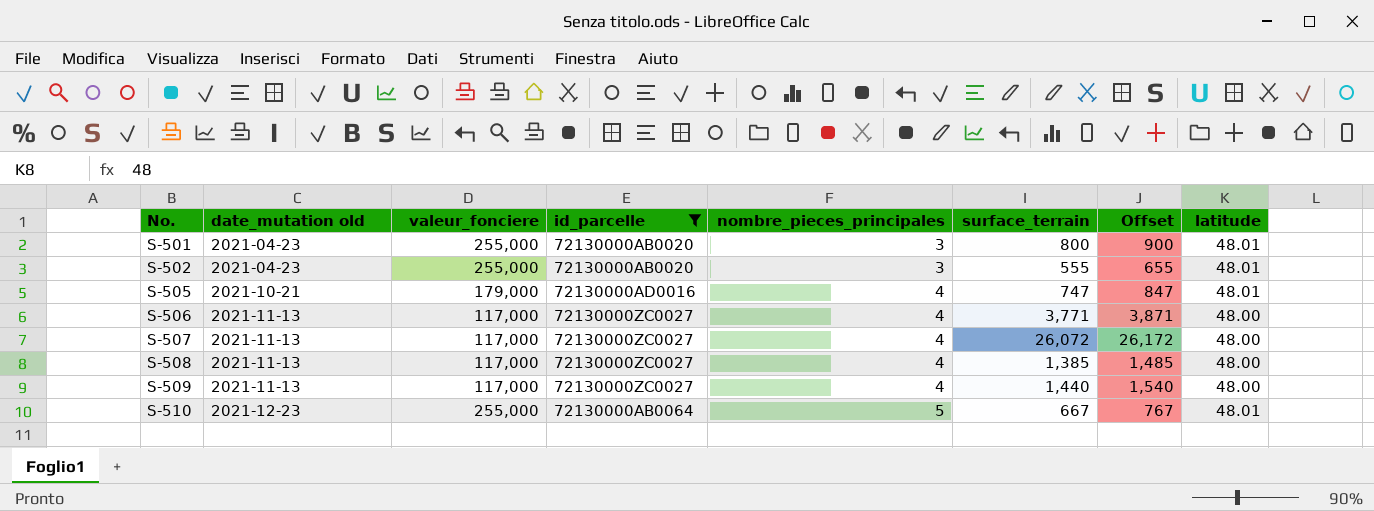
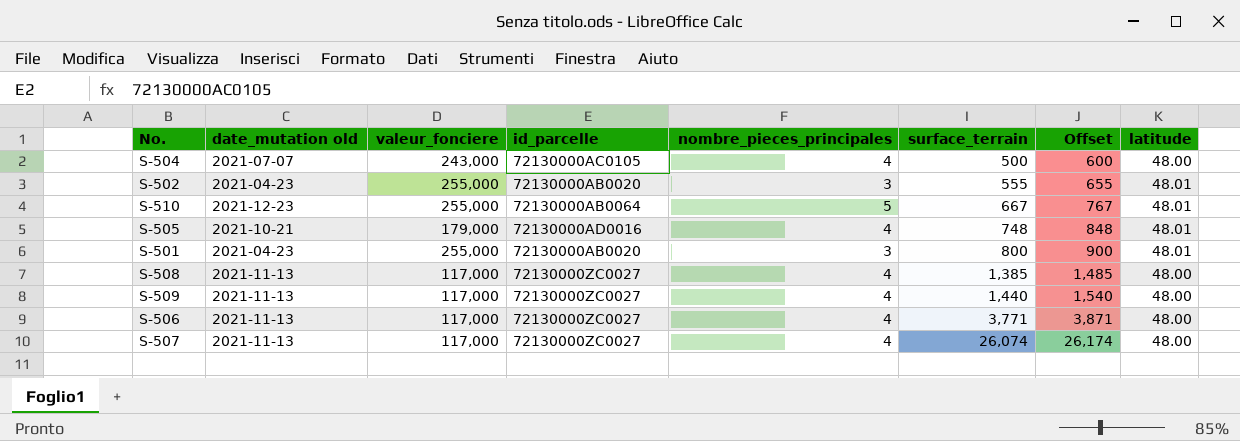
filter: id_parcelle != 72130000AC0105 -> none
row order: No. ascending -> surface_terrain ascending
S-505 | surface_terrain: 747 -> 748
S-505 | Offset: 847 -> 848
S-507 | surface_terrain: 26,072 -> 26,074
S-507 | Offset: 26,172 -> 26,174

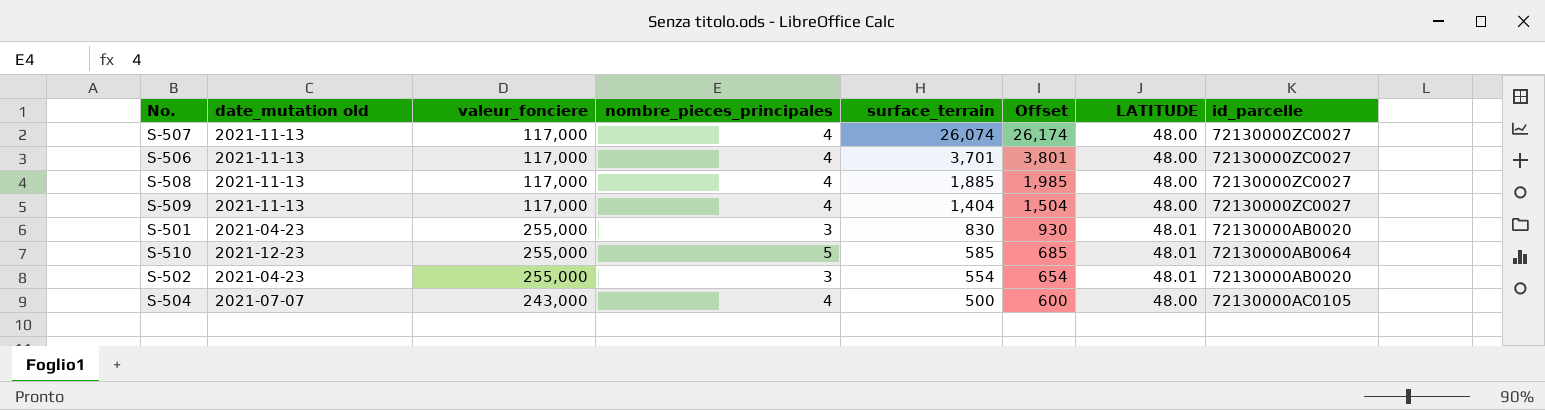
row order: surface_terrain ascending -> surface_terrain descending
column name: latitude -> LATITUDE
column id_parcelle | position: 4 -> 8
row S-505: 2021-10-21 | 179,000 | 72130000AD0016 | 4 | 748 | 848 | 48.01 -> none
S-506 | surface_terrain: 3,771 -> 3,701
S-506 | Offset: 3,871 -> 3,801
S-508 | surface_terrain: 1,385 -> 1,885
S-508 | Offset: 1,485 -> 1,985
S-509 | surface_terrain: 1,440 -> 1,404
S-509 | Offset: 1,540 -> 1,504
S-501 | surface_terrain: 800 -> 830
S-501 | Offset: 900 -> 930
S-510 | surface_terrain: 667 -> 585
S-510 | Offset: 767 -> 685
S-502 | surface_terrain: 555 -> 554
S-502 | Offset: 655 -> 654

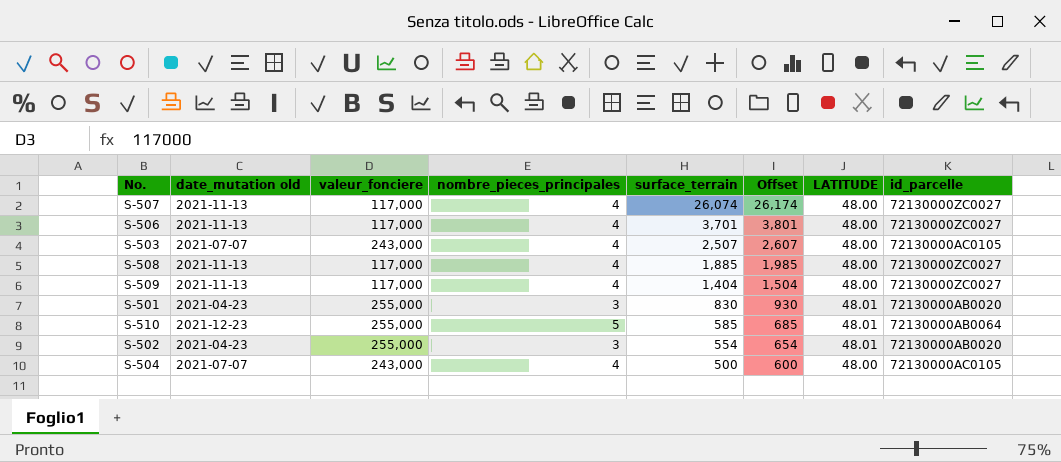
row S-503: none -> 2021-07-07 | 243,000 | 4 | 2,507 | 2,607 | 48.00 | 72130000AC0105

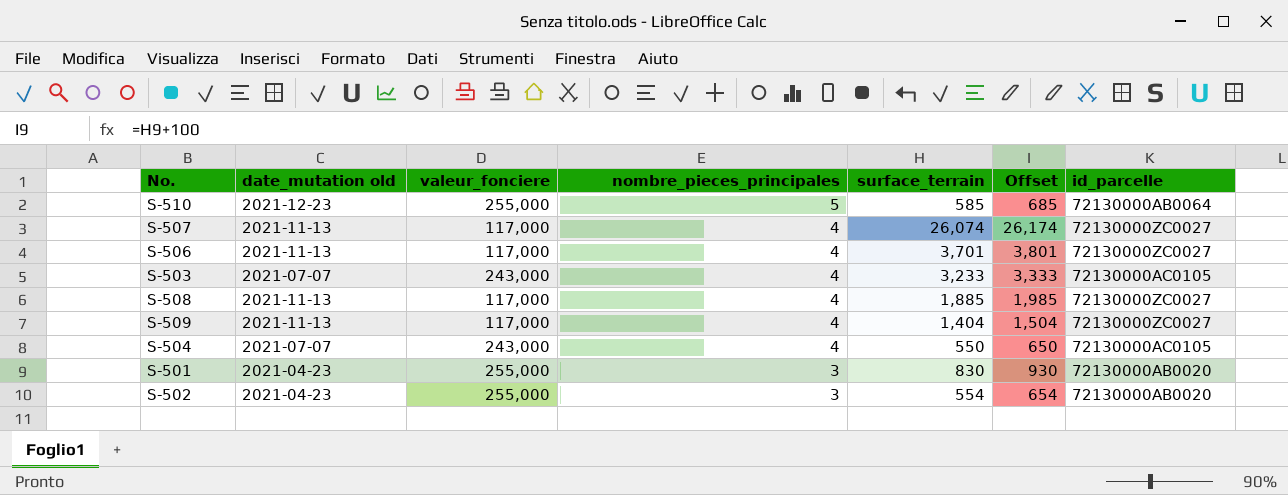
row order: surface_terrain descending -> nombre_pieces_principales descending
column LATITUDE | position: 7 -> none
S-503 | surface_terrain: 2,507 -> 3,233
S-503 | Offset: 2,607 -> 3,333
S-504 | surface_terrain: 500 -> 550
S-504 | Offset: 600 -> 650

